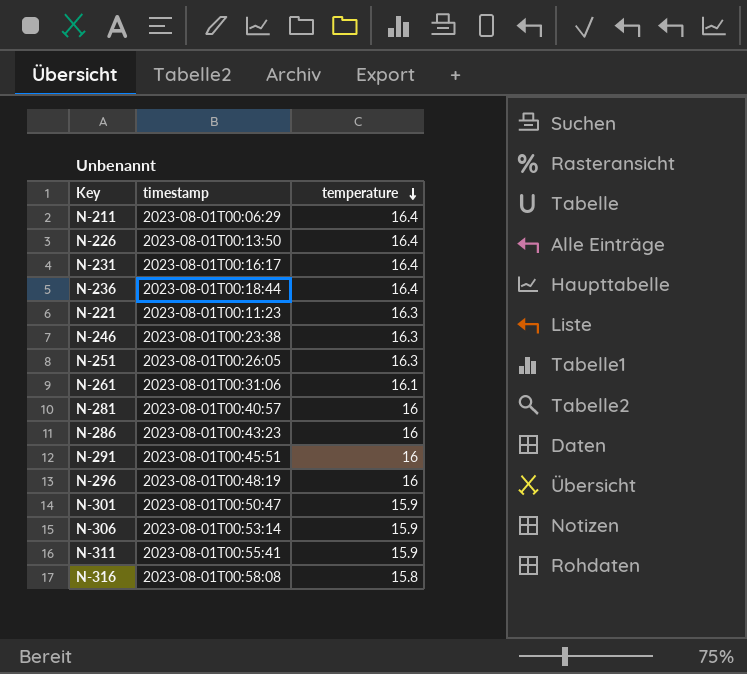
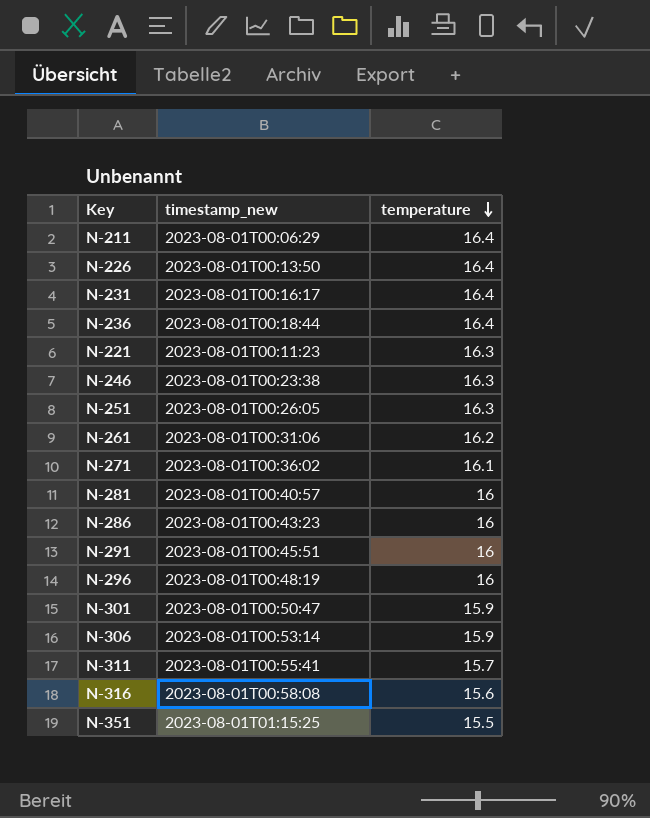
column name: timestamp -> timestamp_new
N-261 | temperature: 16.1 -> 16.2
row N-271: none -> 2023-08-01T00:36:02 | 16.1
N-311 | temperature: 15.9 -> 15.7
N-316 | temperature: 15.8 -> 15.6
row N-351: none -> 2023-08-01T01:15:25 | 15.5

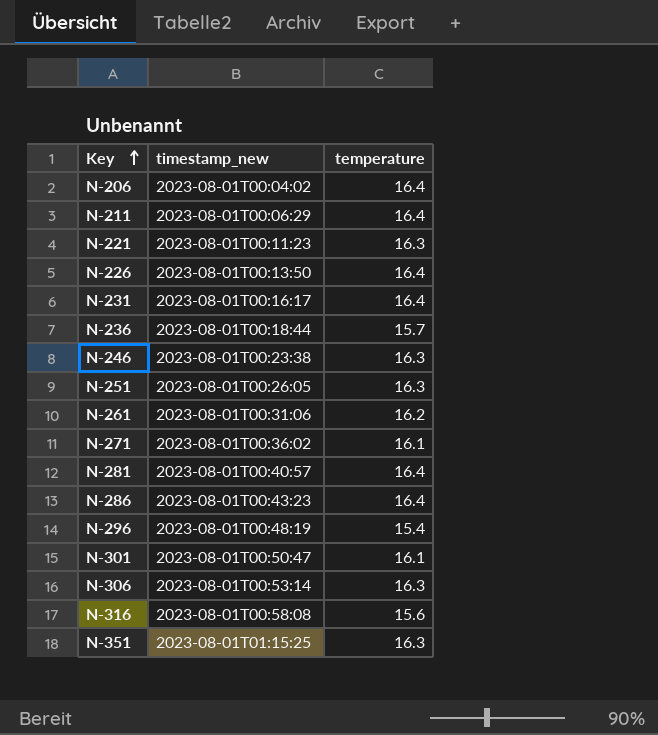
row order: temperature descending -> Key ascending
row N-291: 2023-08-01T00:45:51 | 16 -> none
row N-311: 2023-08-01T00:55:41 | 15.7 -> none
row N-206: none -> 2023-08-01T00:04:02 | 16.4
N-236 | temperature: 16.4 -> 15.7
N-281 | temperature: 16 -> 16.4
N-286 | temperature: 16 -> 16.4
N-296 | temperature: 16 -> 15.4
N-301 | temperature: 15.9 -> 16.1
N-306 | temperature: 15.9 -> 16.3
N-351 | temperature: 15.5 -> 16.3

